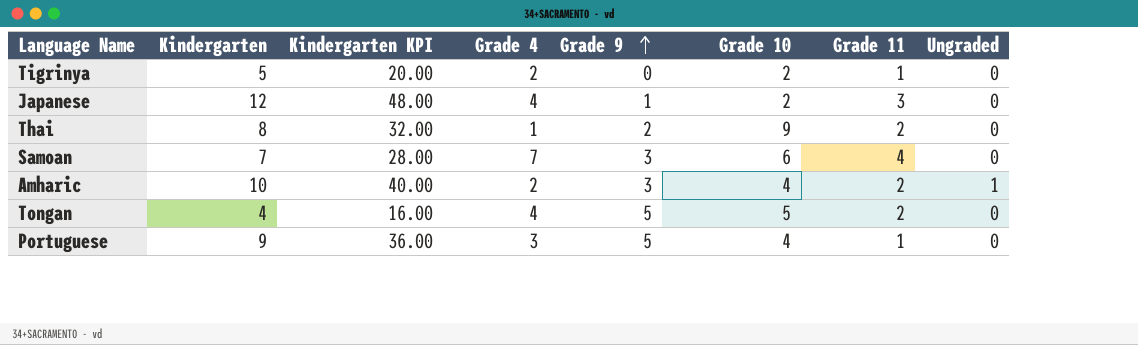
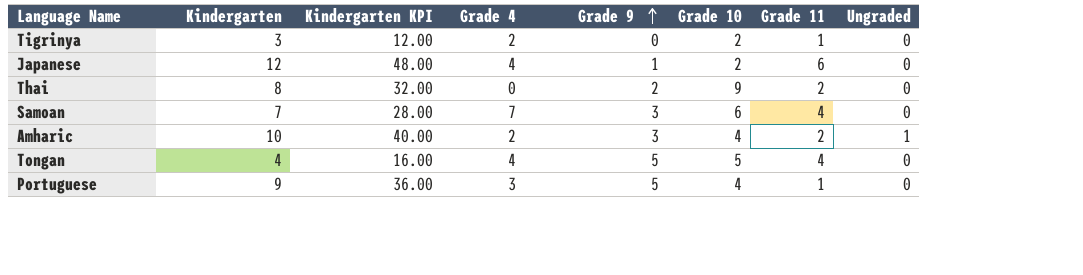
Tigrinya | Kindergarten: 5 -> 3
Tigrinya | Kindergarten KPI: 20.00 -> 12.00
Japanese | Grade 11: 3 -> 6
Thai | Grade 4: 1 -> 0
Tongan | Grade 11: 2 -> 4

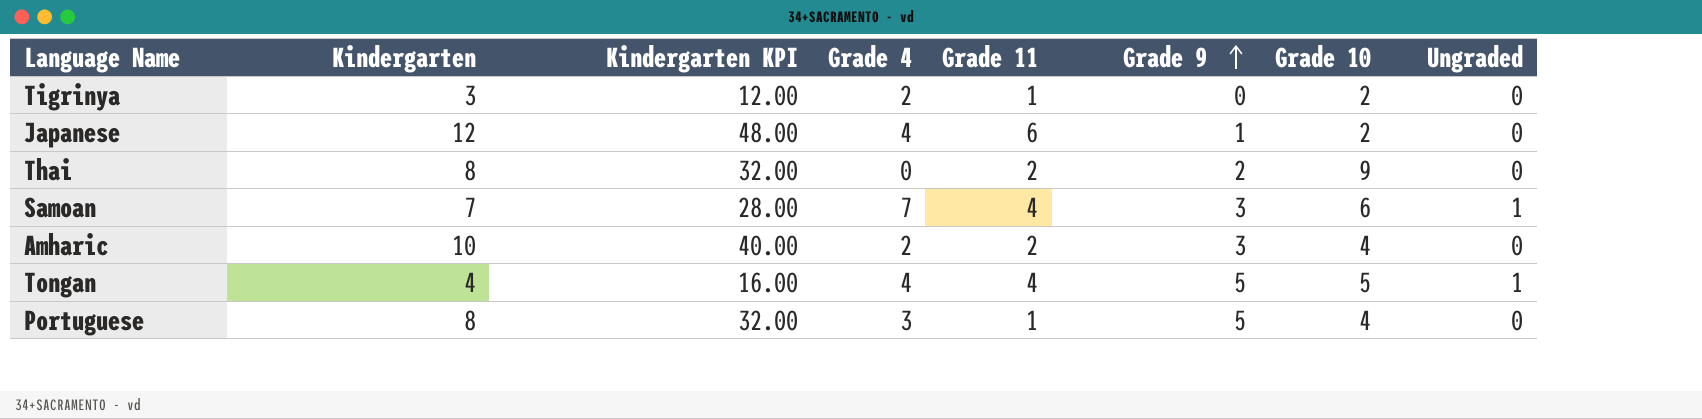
column Grade 11 | position: 7 -> 5
Samoan | Ungraded: 0 -> 1
Amharic | Ungraded: 1 -> 0
Tongan | Ungraded: 0 -> 1
Portuguese | Kindergarten: 9 -> 8
Portuguese | Kindergarten KPI: 36.00 -> 32.00

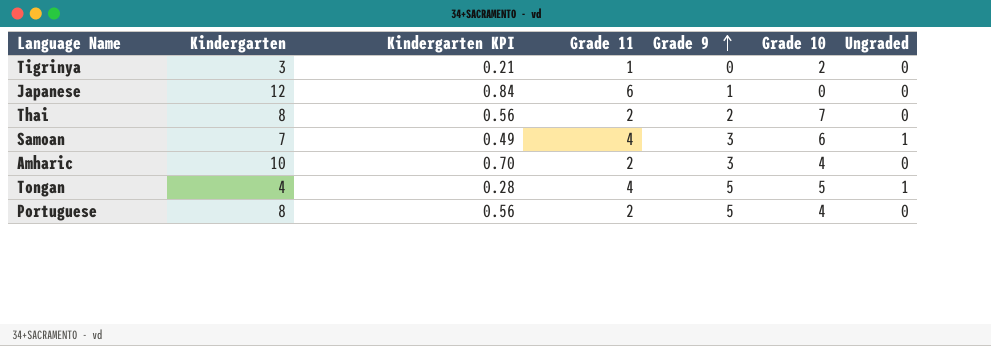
column Grade 4 | position: 4 -> none
column Kindergarten KPI | formula: [Kindergarten] * 4 -> [Kindergarten] * 0.07
Japanese | Grade 10: 2 -> 0
Thai | Grade 10: 9 -> 7
Portuguese | Grade 11: 1 -> 2

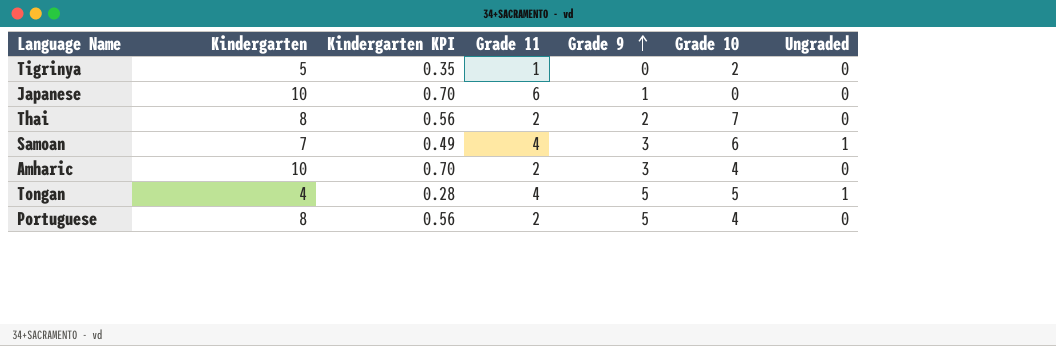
Tigrinya | Kindergarten: 3 -> 5
Tigrinya | Kindergarten KPI: 0.21 -> 0.35
Japanese | Kindergarten: 12 -> 10
Japanese | Kindergarten KPI: 0.84 -> 0.70

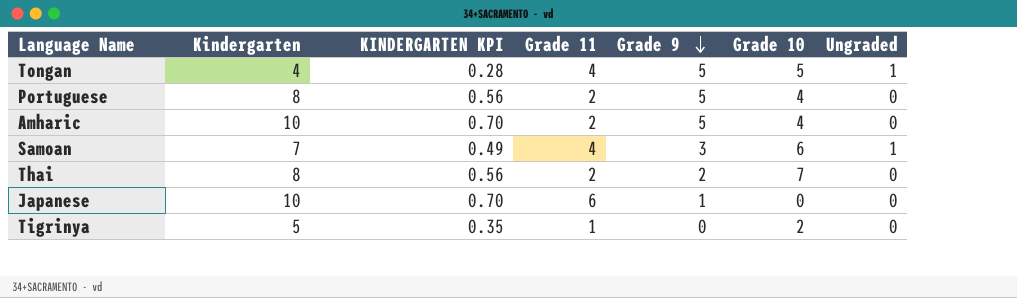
row order: Grade 9 ascending -> Grade 9 descending
column name: Kindergarten KPI -> KINDERGARTEN KPI
Amharic | Grade 9: 3 -> 5

